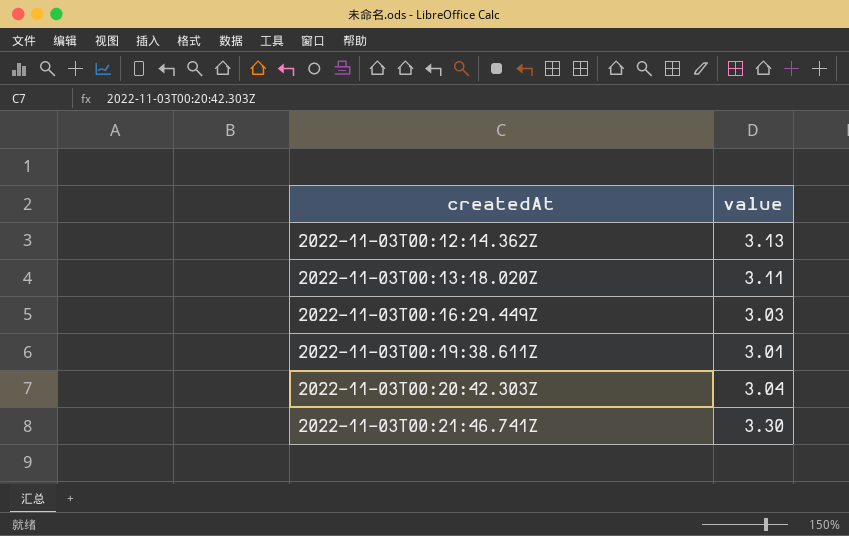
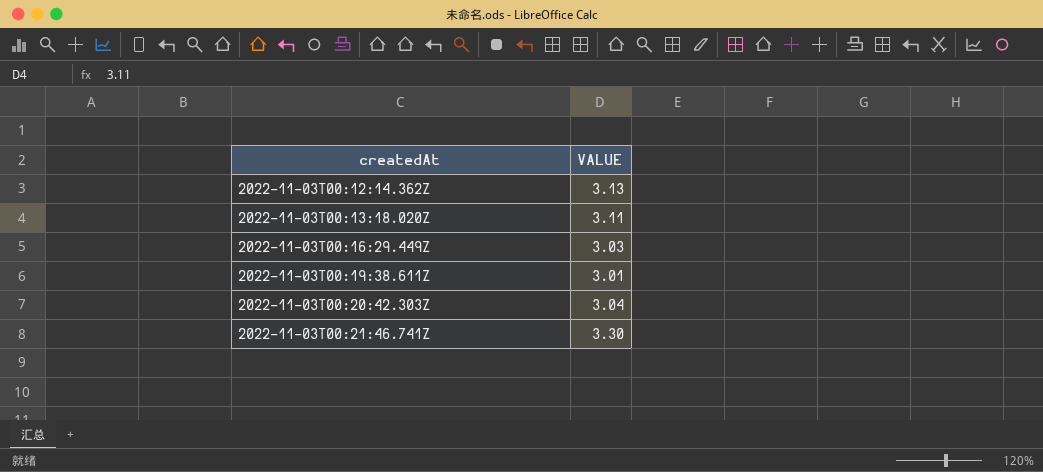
column name: value -> VALUE

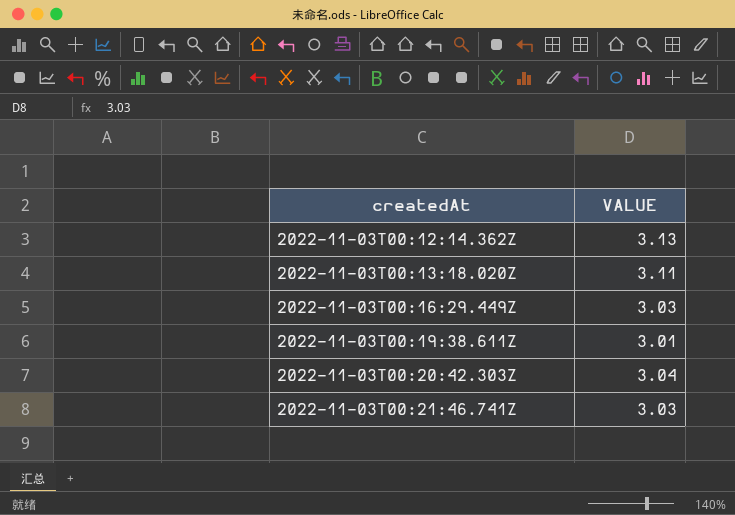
2022-11-03T00:21:46.741Z | VALUE: 3.30 -> 3.03

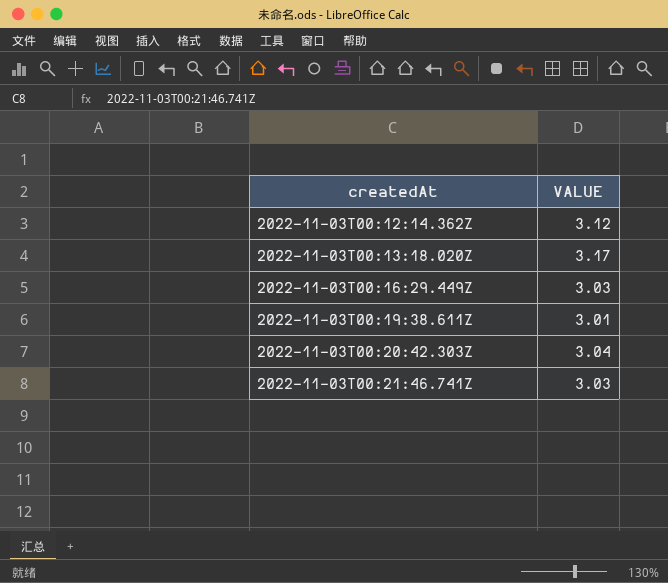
2022-11-03T00:12:14.362Z | VALUE: 3.13 -> 3.12
2022-11-03T00:13:18.020Z | VALUE: 3.11 -> 3.17

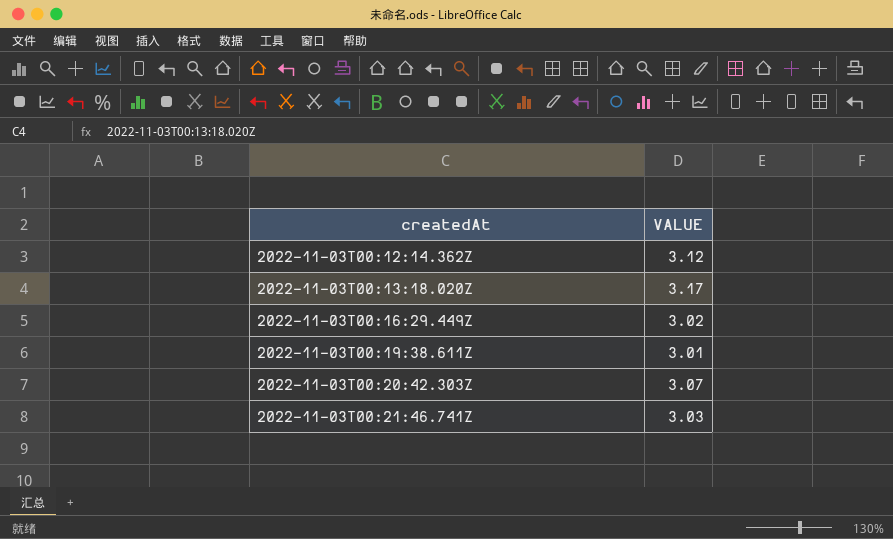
2022-11-03T00:16:29.449Z | VALUE: 3.03 -> 3.02
2022-11-03T00:20:42.303Z | VALUE: 3.04 -> 3.07

